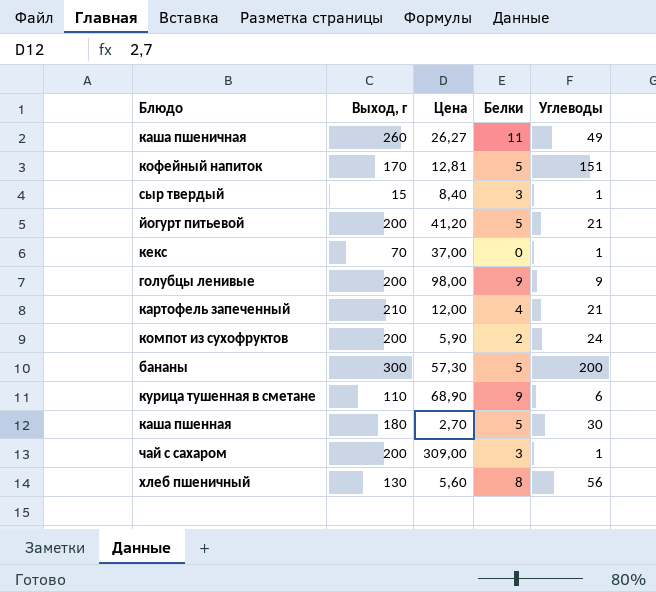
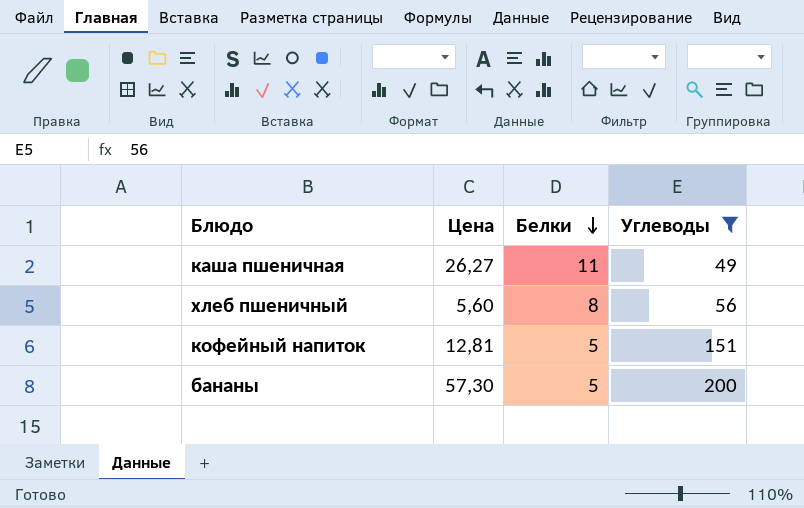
filter: none -> Углеводы >= 49
row order: none -> Белки descending
column Выход, г | position: 2 -> none

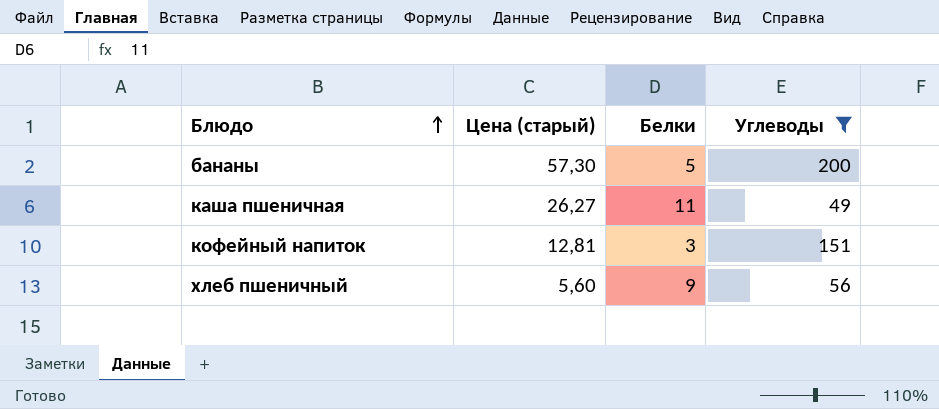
row order: Белки descending -> Блюдо ascending
column name: Цена -> Цена (старый)
кофейный напиток | Белки: 5 -> 3
хлеб пшеничный | Белки: 8 -> 9

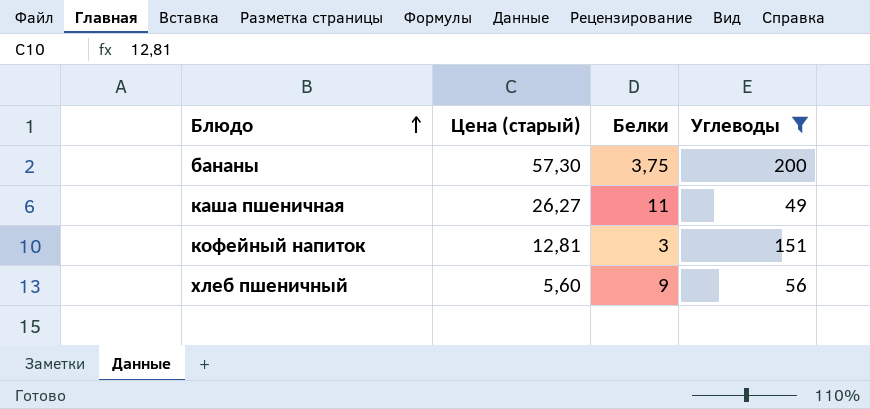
бананы | Белки: 5 -> 3,75

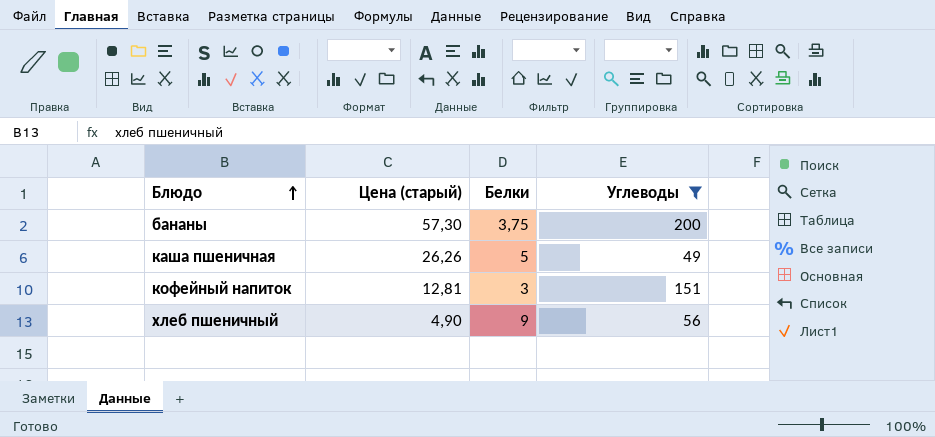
каша пшеничная | Цена (старый): 26,27 -> 26,26
каша пшеничная | Белки: 11 -> 5
хлеб пшеничный | Цена (старый): 5,60 -> 4,90

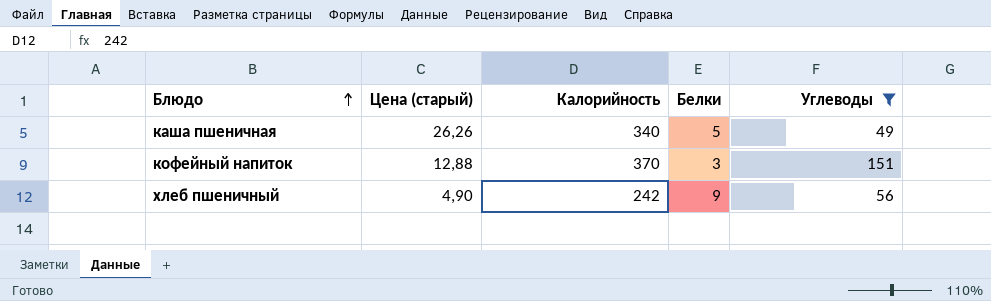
column Калорийность | position: none -> 3
row бананы: 57,30 | 3,75 | 200 -> none
кофейный напиток | Цена (старый): 12,81 -> 12,88

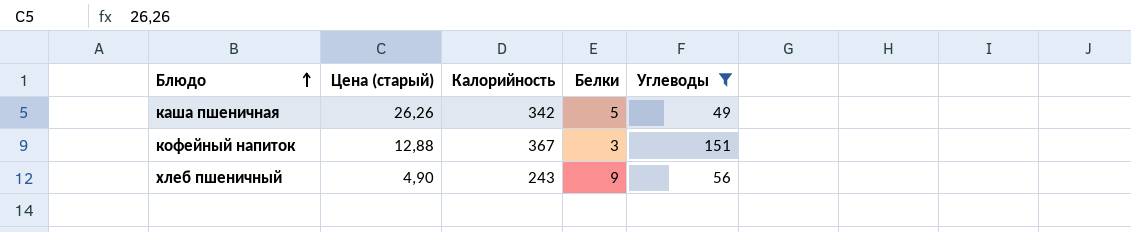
каша пшеничная | Калорийность: 340 -> 342
кофейный напиток | Калорийность: 370 -> 367
хлеб пшеничный | Калорийность: 242 -> 243

